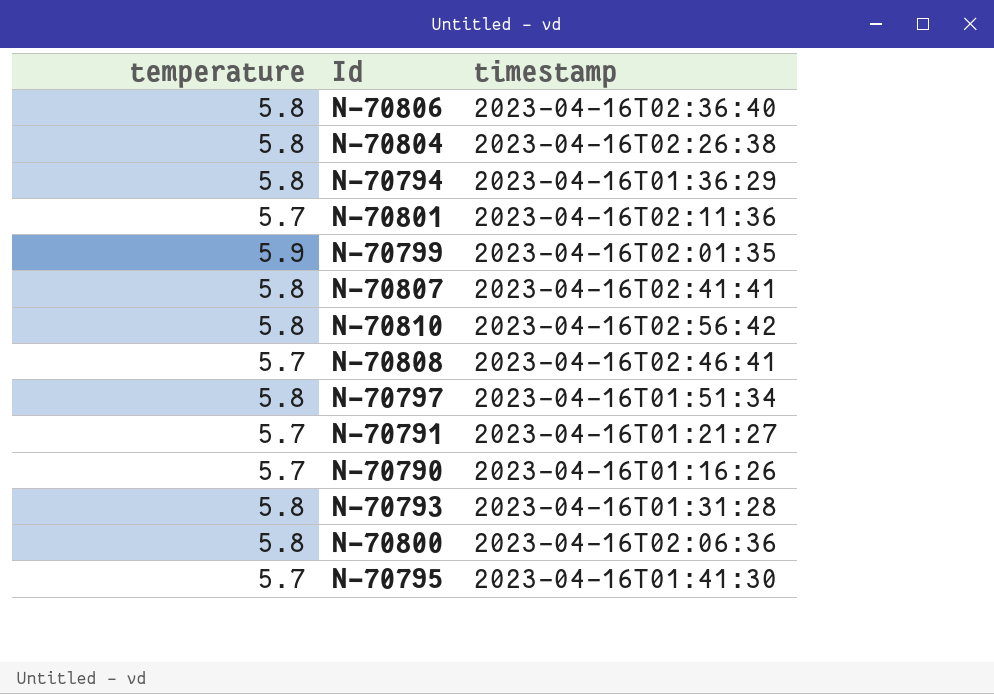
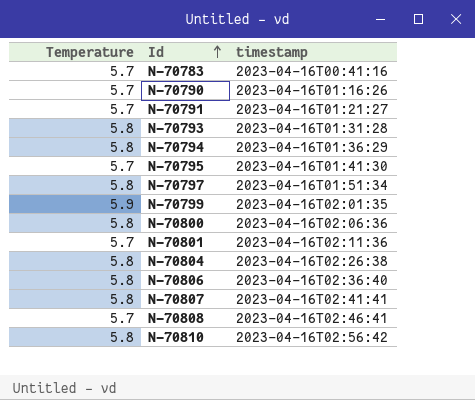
row order: none -> Id ascending
column name: temperature -> Temperature
row N-70783: none -> 5.7 | 2023-04-16T00:41:16

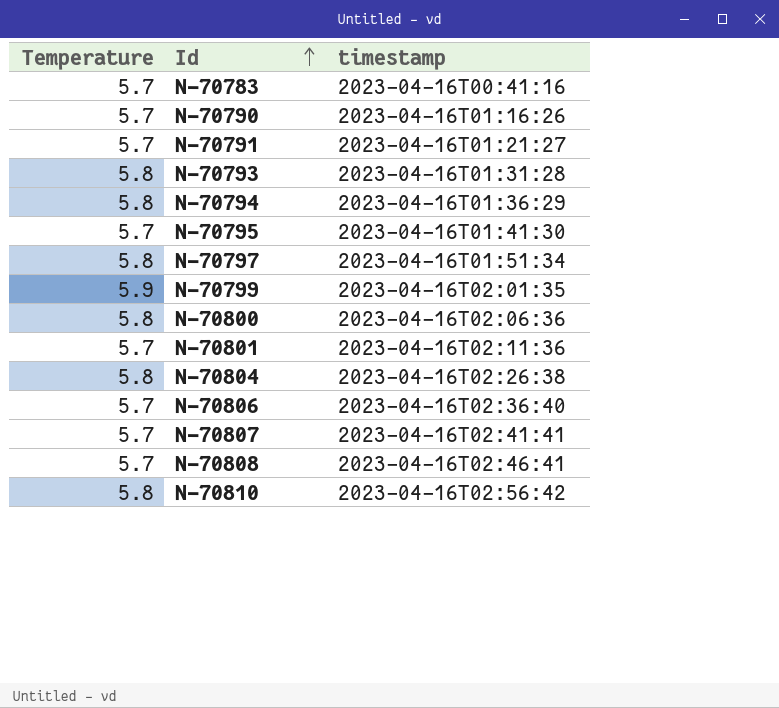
N-70806 | Temperature: 5.8 -> 5.7
N-70807 | Temperature: 5.8 -> 5.7

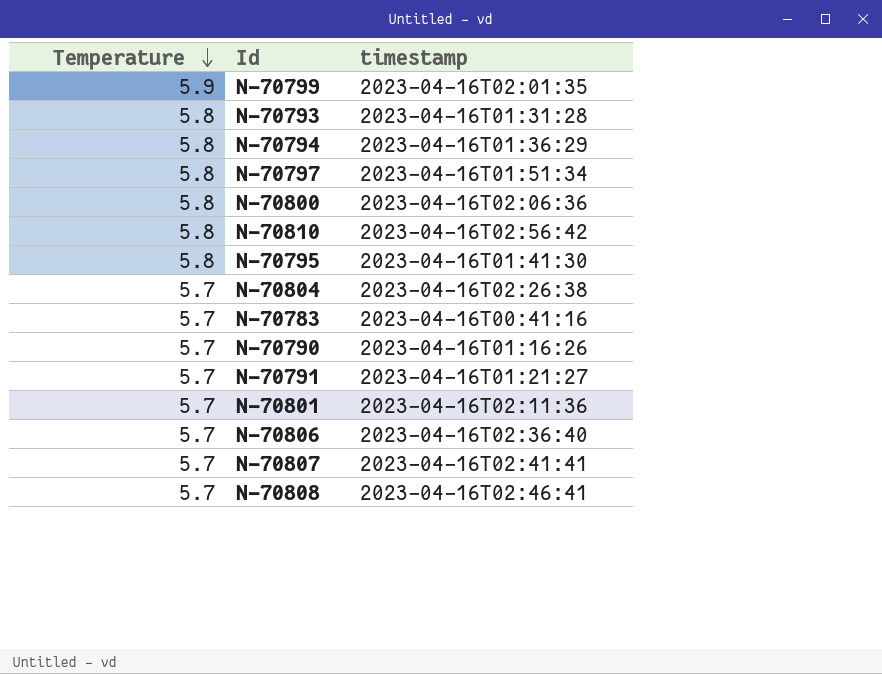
row order: Id ascending -> Temperature descending
N-70795 | Temperature: 5.7 -> 5.8
N-70804 | Temperature: 5.8 -> 5.7

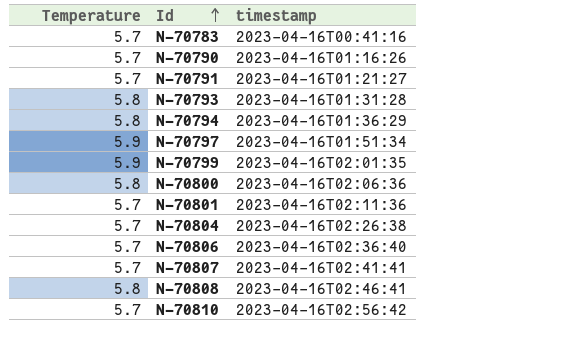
row order: Temperature descending -> Id ascending
row N-70795: 5.8 | 2023-04-16T01:41:30 -> none
N-70797 | Temperature: 5.8 -> 5.9
N-70808 | Temperature: 5.7 -> 5.8
N-70810 | Temperature: 5.8 -> 5.7

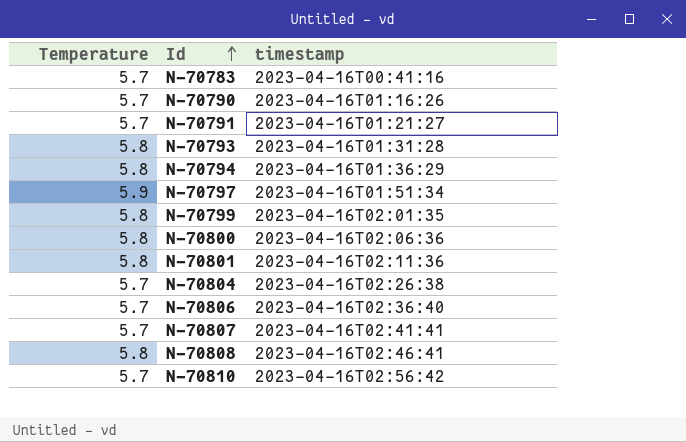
N-70799 | Temperature: 5.9 -> 5.8
N-70801 | Temperature: 5.7 -> 5.8

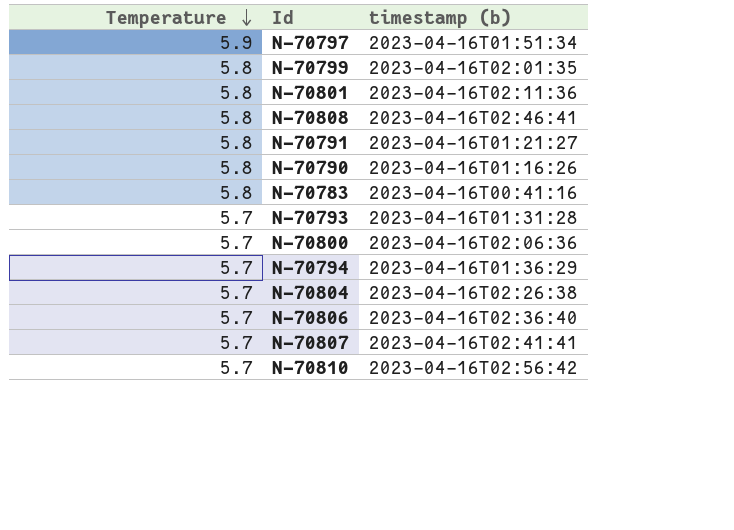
row order: Id ascending -> Temperature descending
column name: timestamp -> timestamp (b)
N-70791 | Temperature: 5.7 -> 5.8
N-70790 | Temperature: 5.7 -> 5.8
N-70783 | Temperature: 5.7 -> 5.8
N-70793 | Temperature: 5.8 -> 5.7
N-70800 | Temperature: 5.8 -> 5.7
N-70794 | Temperature: 5.8 -> 5.7

